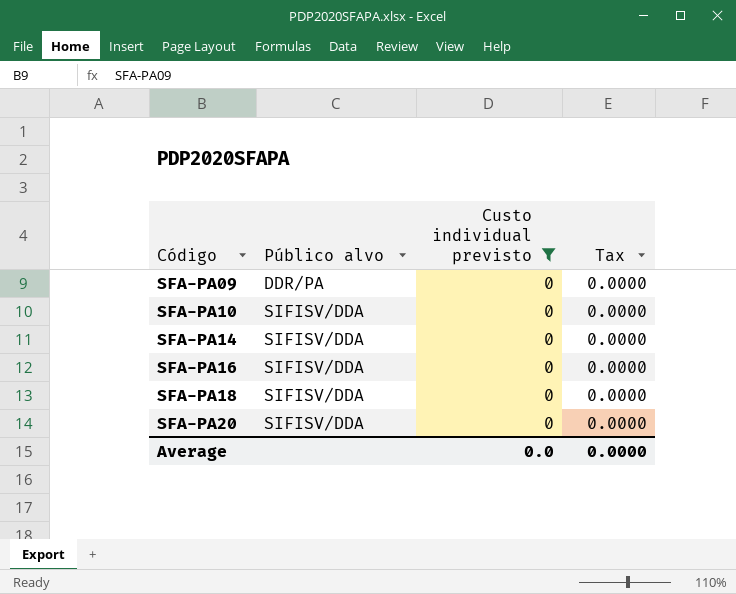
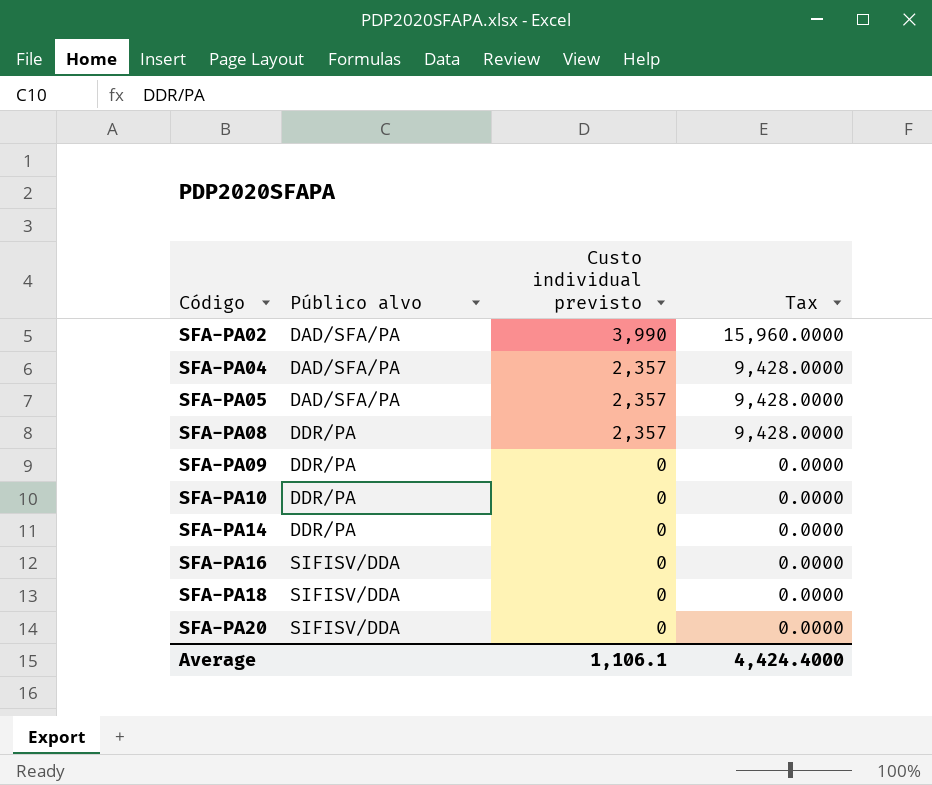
filter: Custo individual previsto = 0 -> none
SFA-PA10 | Público alvo: SIFISV/DDA -> DDR/PA
SFA-PA14 | Público alvo: SIFISV/DDA -> DDR/PA
Average | Custo individual previsto: 0.0 -> 1,106.1
Average | Tax: 0.0000 -> 4,424.4000

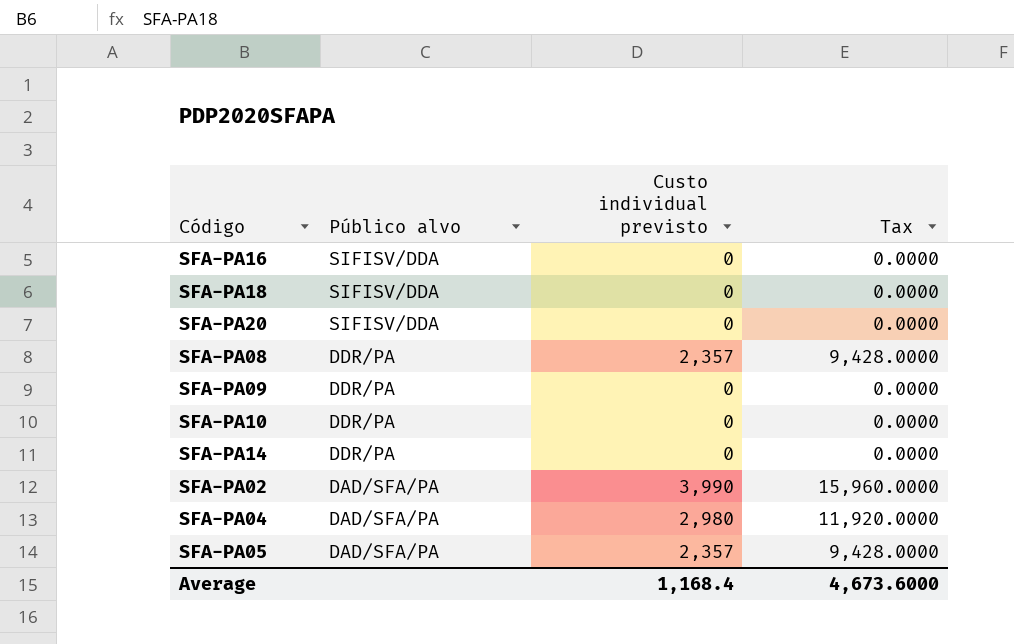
row order: Código ascending -> Público alvo descending
SFA-PA04 | Custo individual previsto: 2,357 -> 2,980
SFA-PA04 | Tax: 9,428.0000 -> 11,920.0000
Average | Custo individual previsto: 1,106.1 -> 1,168.4
Average | Tax: 4,424.4000 -> 4,673.6000

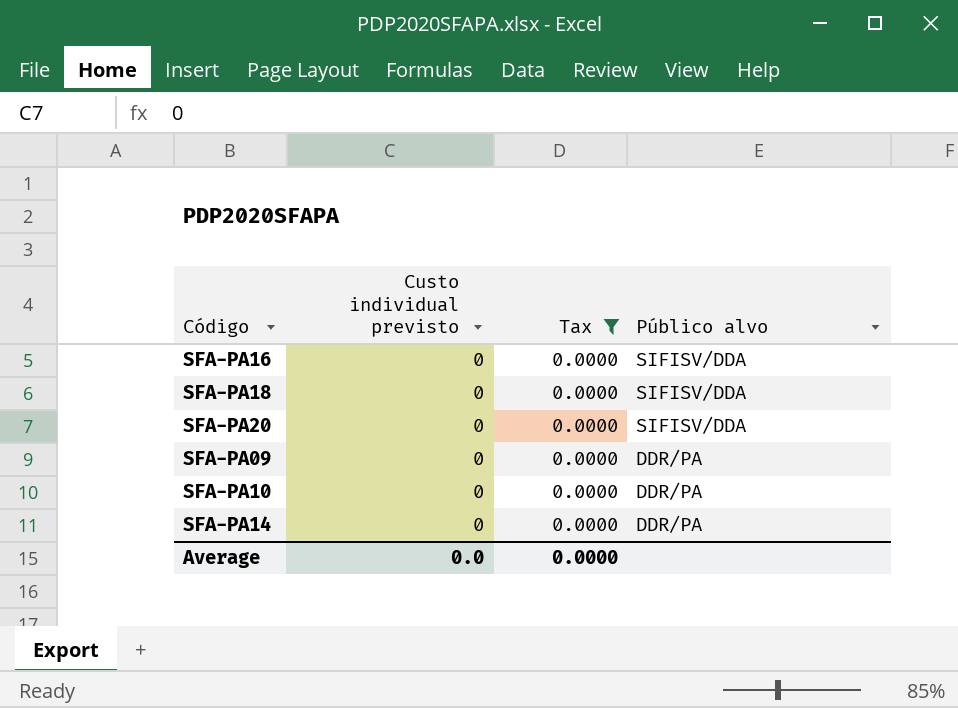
filter: none -> Tax = 0.0000
column Público alvo | position: 2 -> 4
Average | Custo individual previsto: 1,168.4 -> 0.0
Average | Tax: 4,673.6000 -> 0.0000

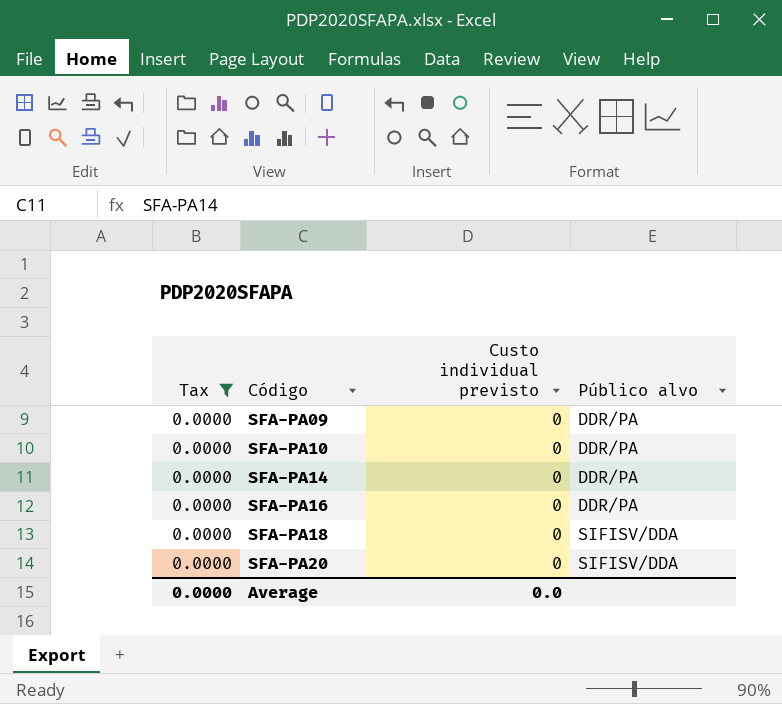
row order: Público alvo descending -> Código ascending
column Tax | position: 3 -> 1
SFA-PA16 | Público alvo: SIFISV/DDA -> DDR/PA

